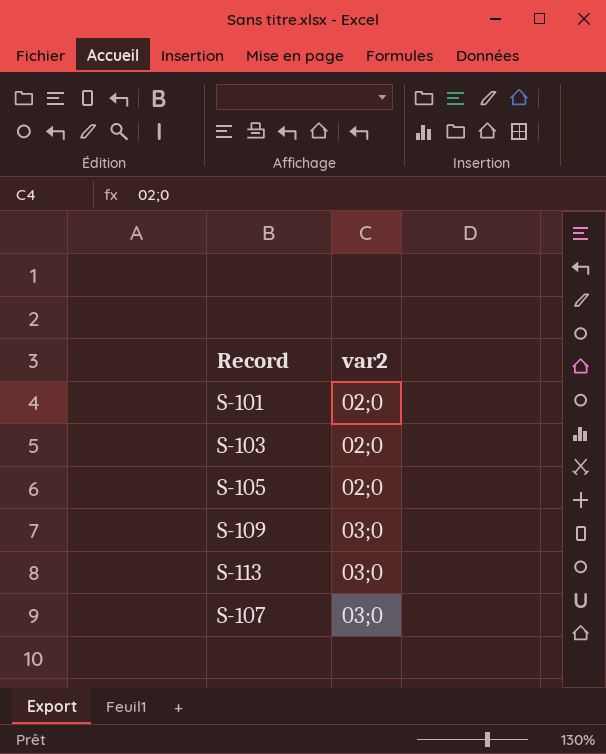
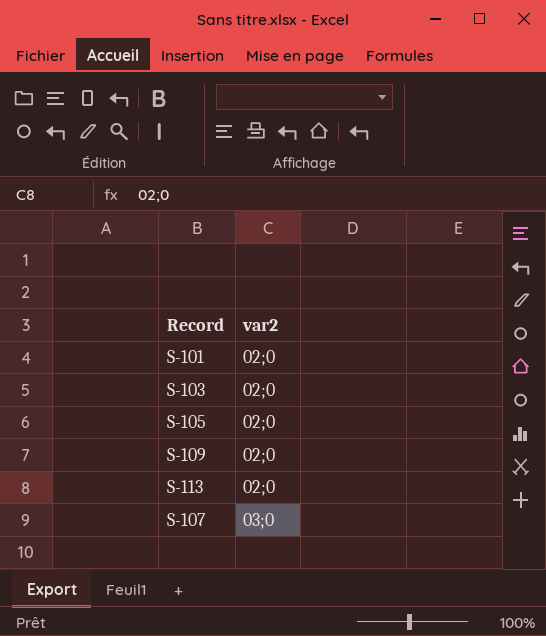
S-109 | var2: 03;0 -> 02;0
S-113 | var2: 03;0 -> 02;0

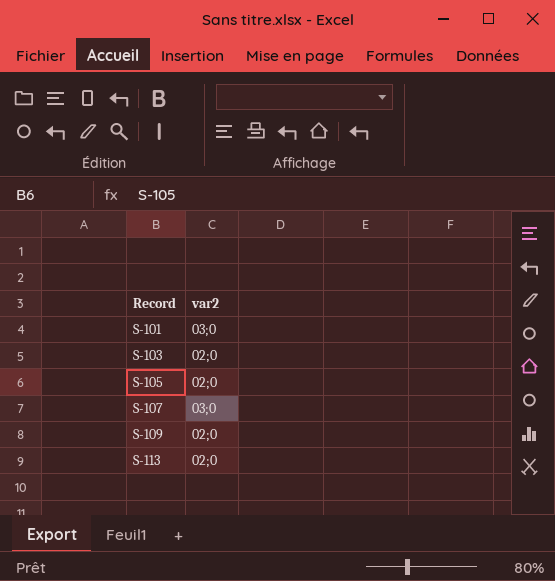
row order: var2 ascending -> Record ascending
S-101 | var2: 02;0 -> 03;0

